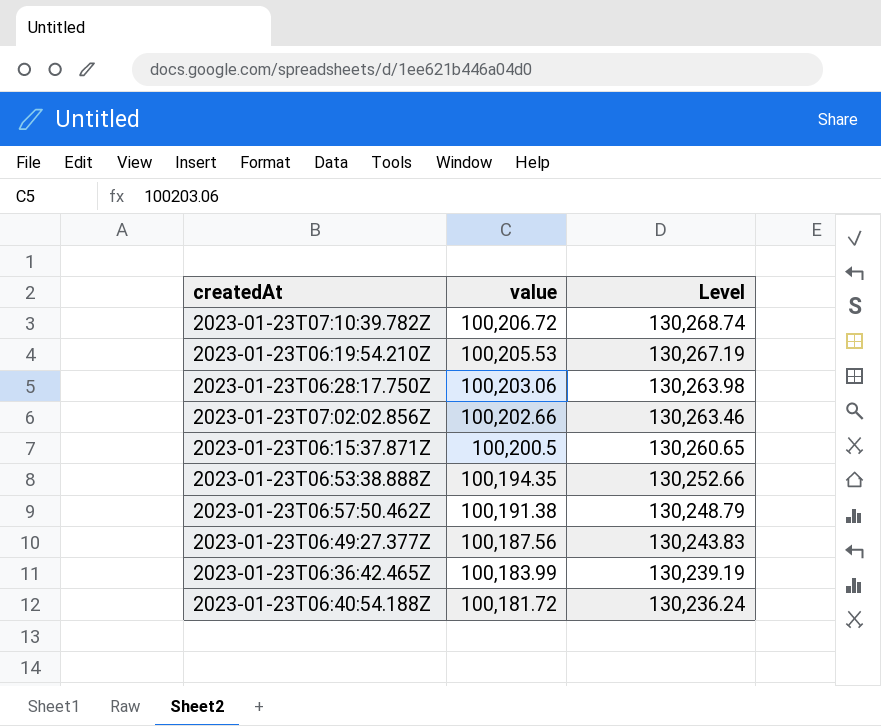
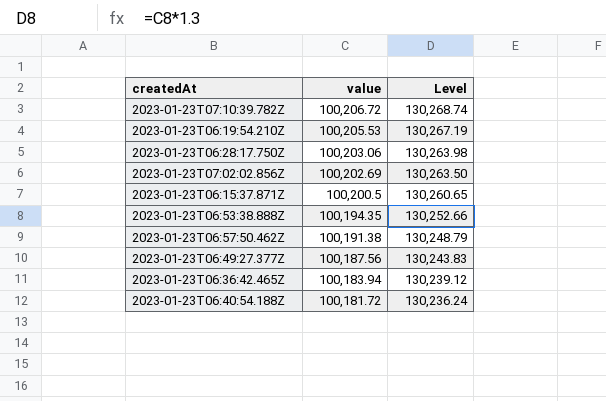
2023-01-23T07:02:02.856Z | value: 100,202.66 -> 100,202.69
2023-01-23T07:02:02.856Z | Level: 130,263.46 -> 130,263.50
2023-01-23T06:36:42.465Z | value: 100,183.99 -> 100,183.94
2023-01-23T06:36:42.465Z | Level: 130,239.19 -> 130,239.12

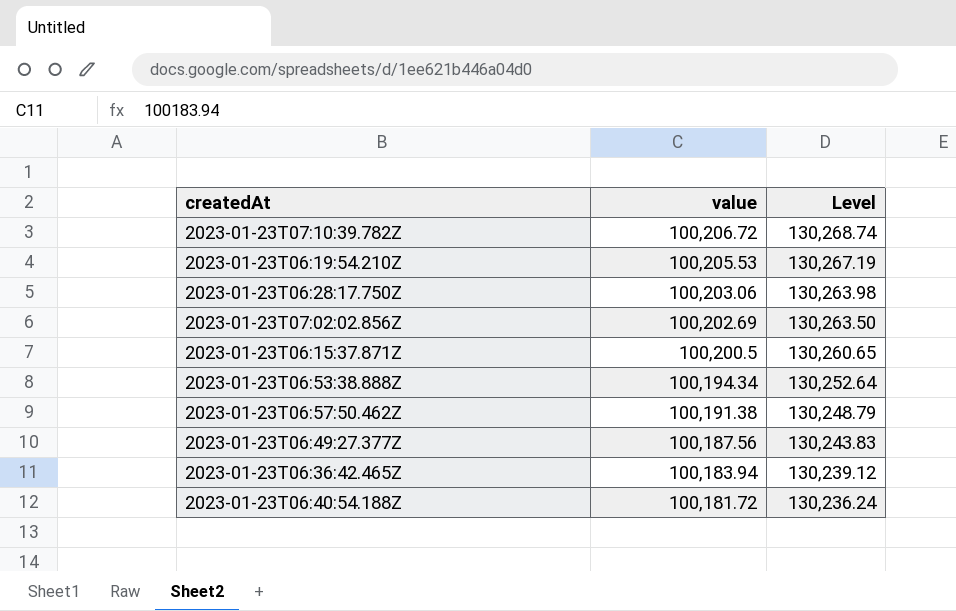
2023-01-23T06:53:38.888Z | value: 100,194.35 -> 100,194.34
2023-01-23T06:53:38.888Z | Level: 130,252.66 -> 130,252.64

